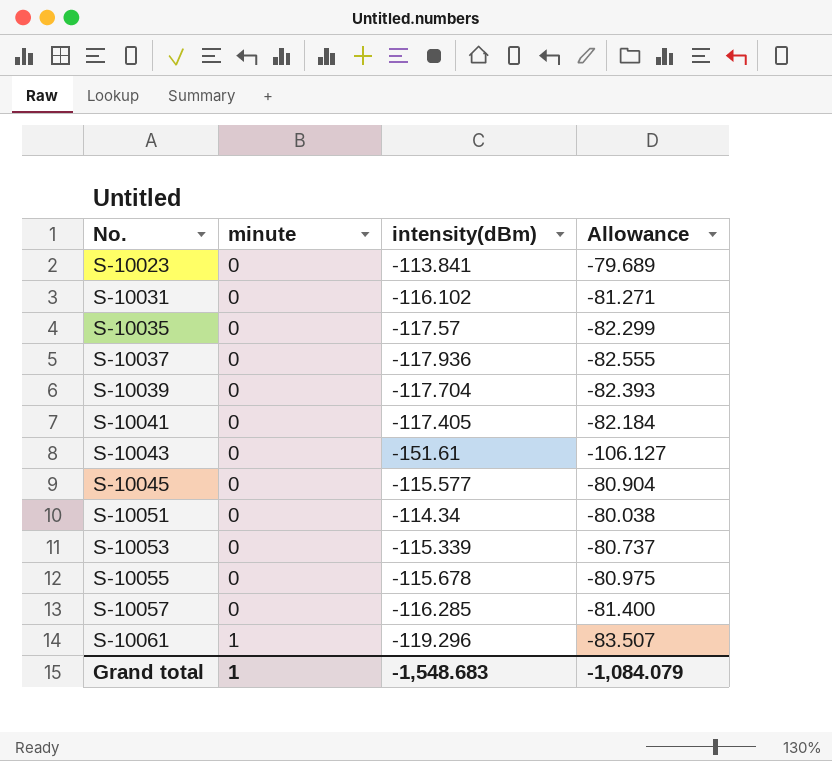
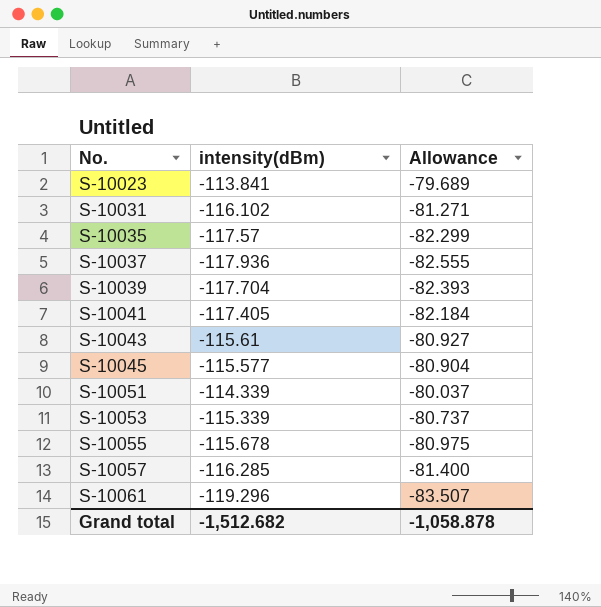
column minute | position: 2 -> none
S-10043 | intensity(dBm): -151.61 -> -115.61
S-10043 | Allowance: -106.127 -> -80.927
S-10051 | intensity(dBm): -114.34 -> -114.339
S-10051 | Allowance: -80.038 -> -80.037
Grand total | intensity(dBm): -1,548.683 -> -1,512.682
Grand total | Allowance: -1,084.079 -> -1,058.878

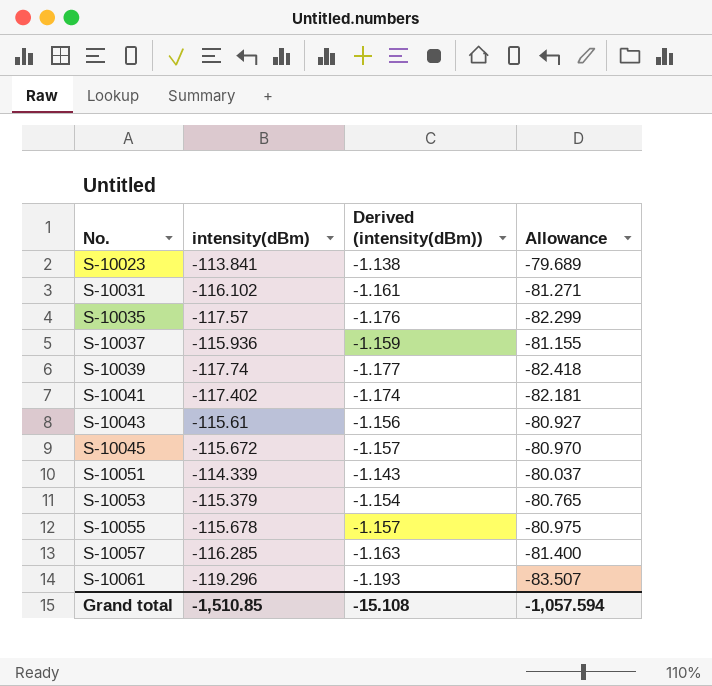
column Derived (intensity(dBm)) | formula: none -> [intensity(dBm)] * 0.01
S-10037 | intensity(dBm): -117.936 -> -115.936
S-10037 | Allowance: -82.555 -> -81.155
S-10039 | intensity(dBm): -117.704 -> -117.74
S-10039 | Allowance: -82.393 -> -82.418
S-10041 | intensity(dBm): -117.405 -> -117.402
S-10041 | Allowance: -82.184 -> -82.181
S-10045 | intensity(dBm): -115.577 -> -115.672
S-10045 | Allowance: -80.904 -> -80.970
S-10053 | intensity(dBm): -115.339 -> -115.379
S-10053 | Allowance: -80.737 -> -80.765
Grand total | intensity(dBm): -1,512.682 -> -1,510.85
Grand total | Allowance: -1,058.878 -> -1,057.594

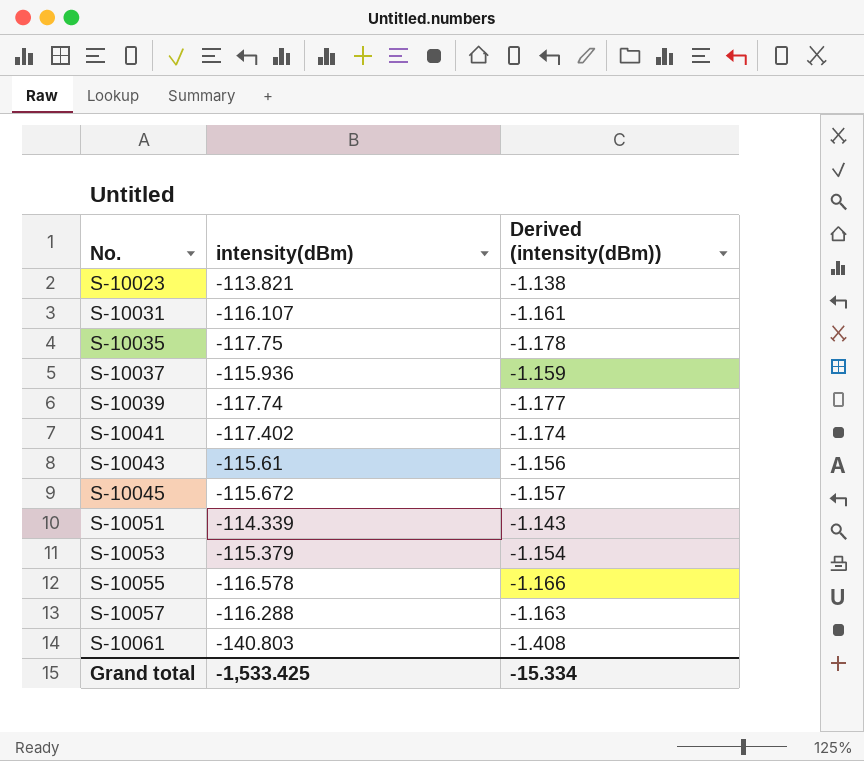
column Allowance | formula: [intensity(dBm)] * 0.7 -> none
S-10023 | intensity(dBm): -113.841 -> -113.821
S-10031 | intensity(dBm): -116.102 -> -116.107
S-10035 | intensity(dBm): -117.57 -> -117.75
S-10035 | Derived (intensity(dBm)): -1.176 -> -1.178
S-10055 | intensity(dBm): -115.678 -> -116.578
S-10055 | Derived (intensity(dBm)): -1.157 -> -1.166
S-10057 | intensity(dBm): -116.285 -> -116.288
S-10061 | intensity(dBm): -119.296 -> -140.803
S-10061 | Derived (intensity(dBm)): -1.193 -> -1.408
Grand total | intensity(dBm): -1,510.85 -> -1,533.425
Grand total | Derived (intensity(dBm)): -15.108 -> -15.334

